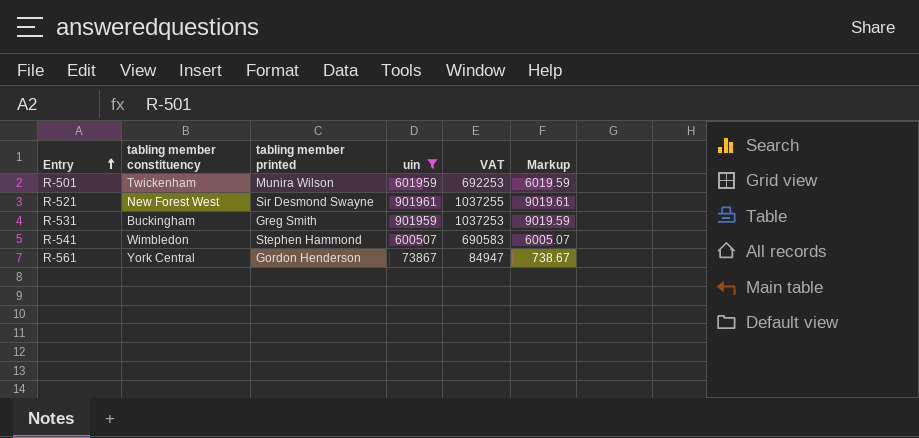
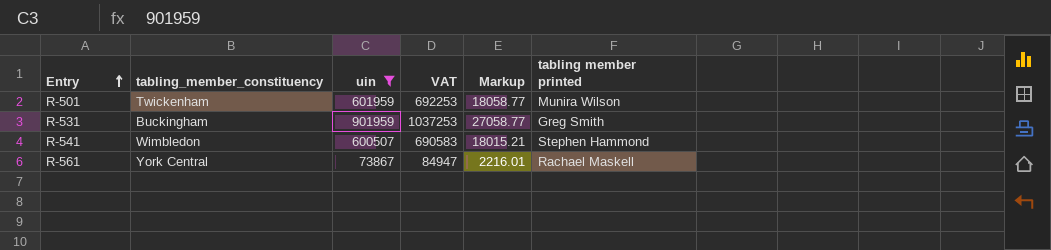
column name: tabling member constituency -> tabling_member_constituency
column Markup | formula: [uin] * 0.01 -> [uin] * 0.03
column tabling member printed | position: 3 -> 6
row R-521: New Forest West | Sir Desmond Swayne | 901961 | 1037255 | 9019.61 -> none
R-561 | tabling member printed: Gordon Henderson -> Rachael Maskell

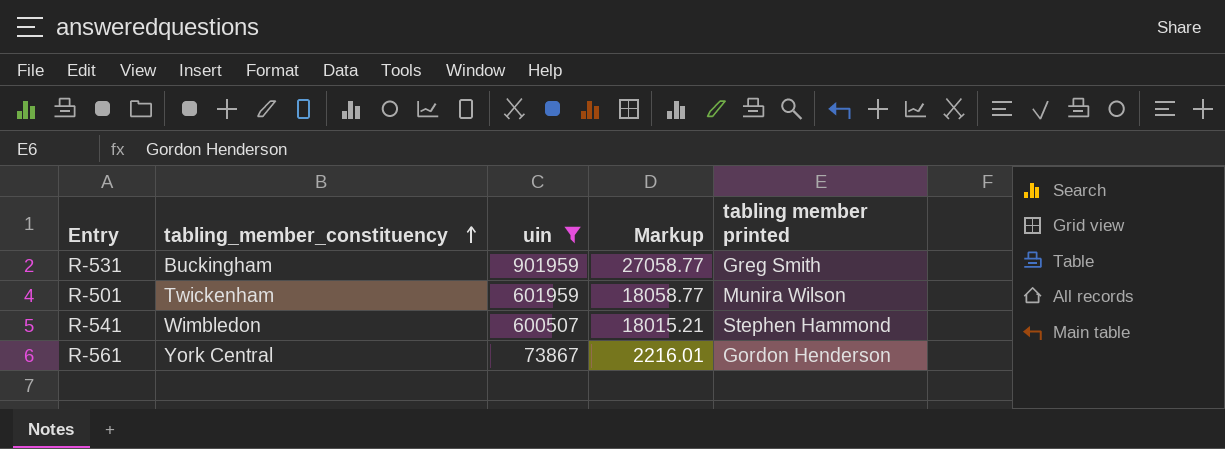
row order: Entry ascending -> tabling_member_constituency ascending
column VAT | formula: [uin] * 1.15 -> none
R-561 | tabling member printed: Rachael Maskell -> Gordon Henderson

